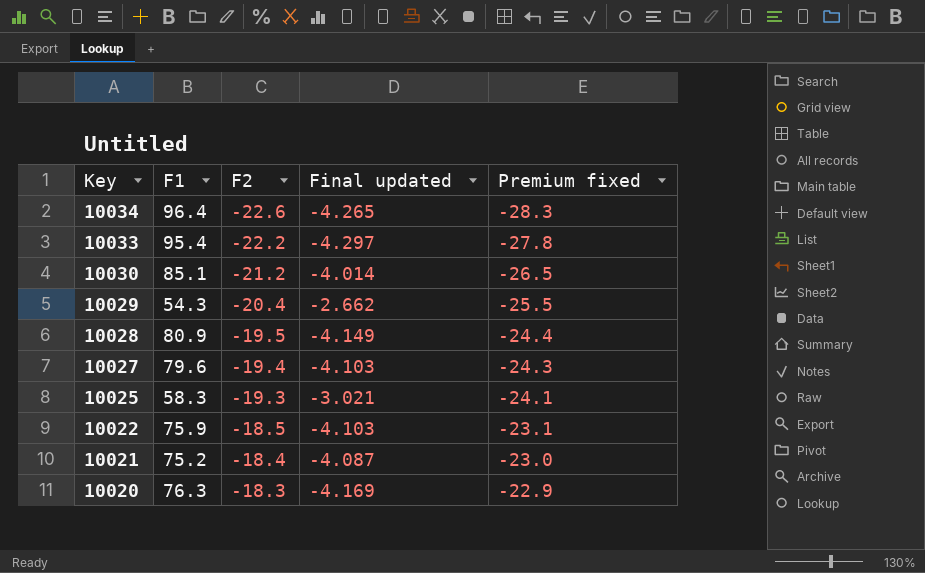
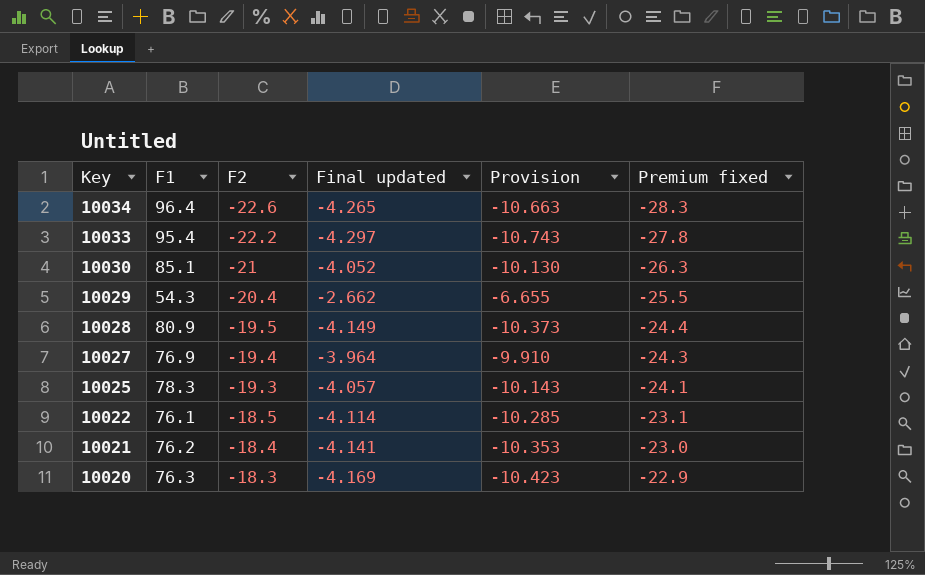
column Provision | formula: none -> [Final updated] * 2.5
10030 | F2: -21.2 -> -21
10030 | Final updated: -4.014 -> -4.052
10030 | Premium fixed: -26.5 -> -26.3
10027 | F1: 79.6 -> 76.9
10027 | Final updated: -4.103 -> -3.964
10025 | F1: 58.3 -> 78.3
10025 | Final updated: -3.021 -> -4.057
10022 | F1: 75.9 -> 76.1
10022 | Final updated: -4.103 -> -4.114
10021 | F1: 75.2 -> 76.2
10021 | Final updated: -4.087 -> -4.141

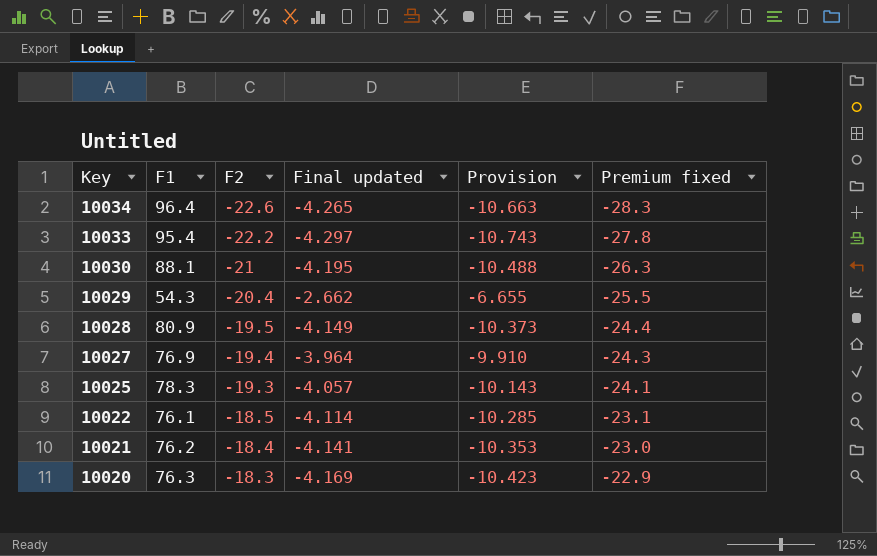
10030 | F1: 85.1 -> 88.1
10030 | Final updated: -4.052 -> -4.195
10030 | Provision: -10.130 -> -10.488

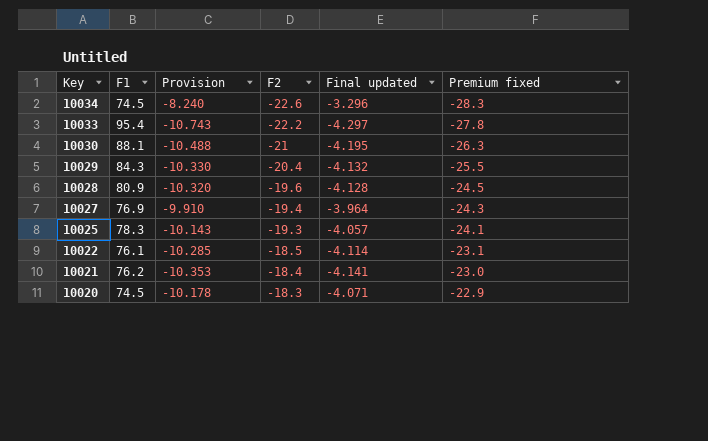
column Provision | position: 5 -> 3
10034 | F1: 96.4 -> 74.5
10034 | Provision: -10.663 -> -8.240
10034 | Final updated: -4.265 -> -3.296
10029 | F1: 54.3 -> 84.3
10029 | Provision: -6.655 -> -10.330
10029 | Final updated: -2.662 -> -4.132
10028 | Provision: -10.373 -> -10.320
10028 | F2: -19.5 -> -19.6
10028 | Final updated: -4.149 -> -4.128
10028 | Premium fixed: -24.4 -> -24.5
10020 | F1: 76.3 -> 74.5
10020 | Provision: -10.423 -> -10.178
10020 | Final updated: -4.169 -> -4.071

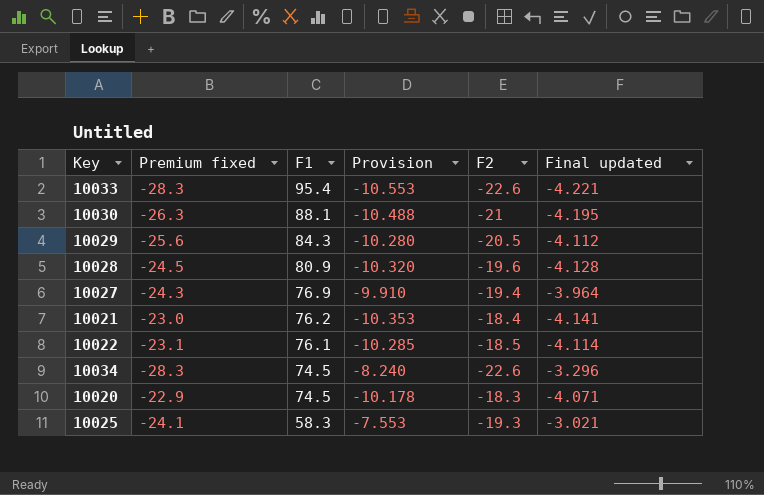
row order: Key descending -> F1 descending
column Premium fixed | position: 6 -> 2
10033 | Premium fixed: -27.8 -> -28.3
10033 | Provision: -10.743 -> -10.553
10033 | F2: -22.2 -> -22.6
10033 | Final updated: -4.297 -> -4.221
10029 | Premium fixed: -25.5 -> -25.6
10029 | Provision: -10.330 -> -10.280
10029 | F2: -20.4 -> -20.5
10029 | Final updated: -4.132 -> -4.112
10025 | F1: 78.3 -> 58.3
10025 | Provision: -10.143 -> -7.553
10025 | Final updated: -4.057 -> -3.021

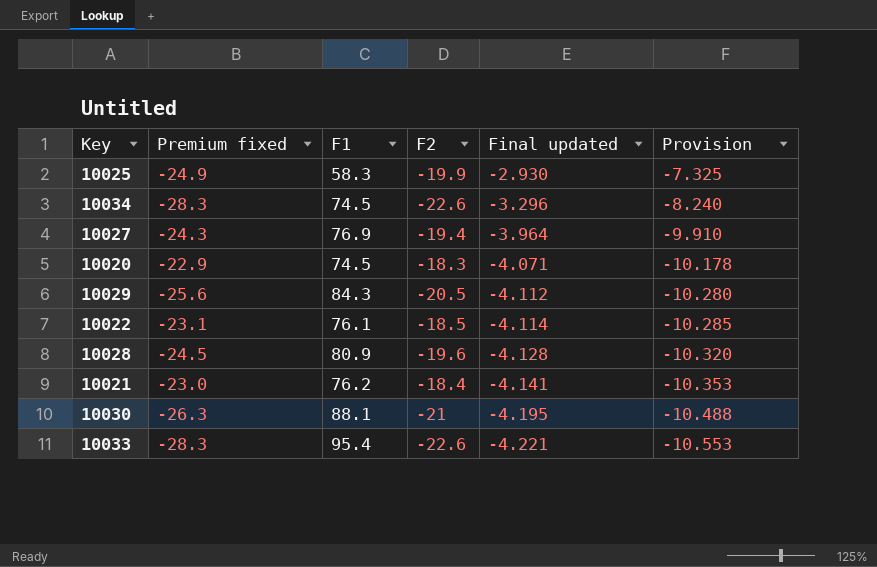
row order: F1 descending -> Final updated descending
column Provision | position: 4 -> 6
10025 | Premium fixed: -24.1 -> -24.9
10025 | F2: -19.3 -> -19.9
10025 | Final updated: -3.021 -> -2.930
10025 | Provision: -7.553 -> -7.325

